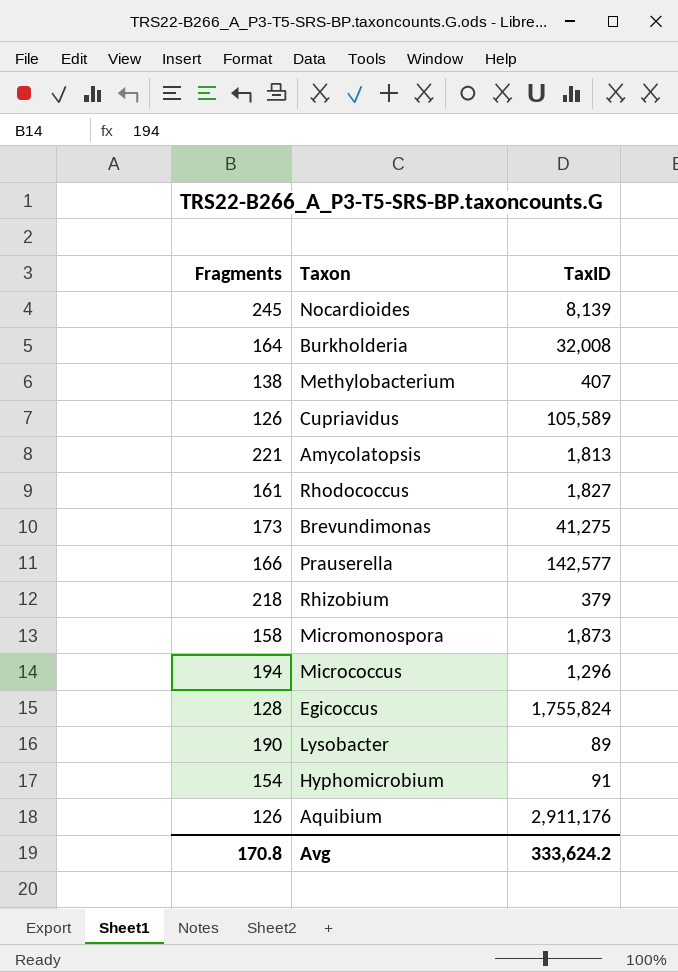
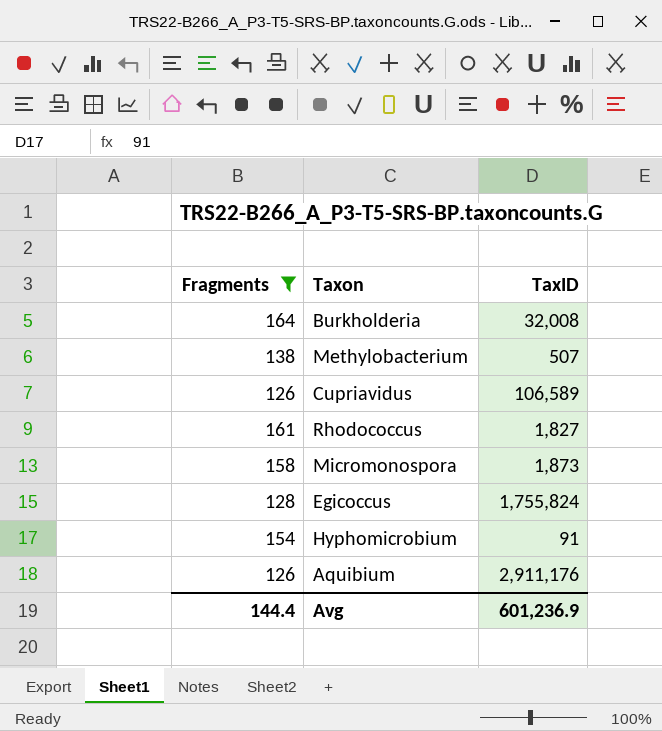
filter: none -> Fragments <= 164
Methylobacterium | TaxID: 407 -> 507
Cupriavidus | TaxID: 105,589 -> 106,589
Avg | Fragments: 170.8 -> 144.4
Avg | TaxID: 333,624.2 -> 601,236.9

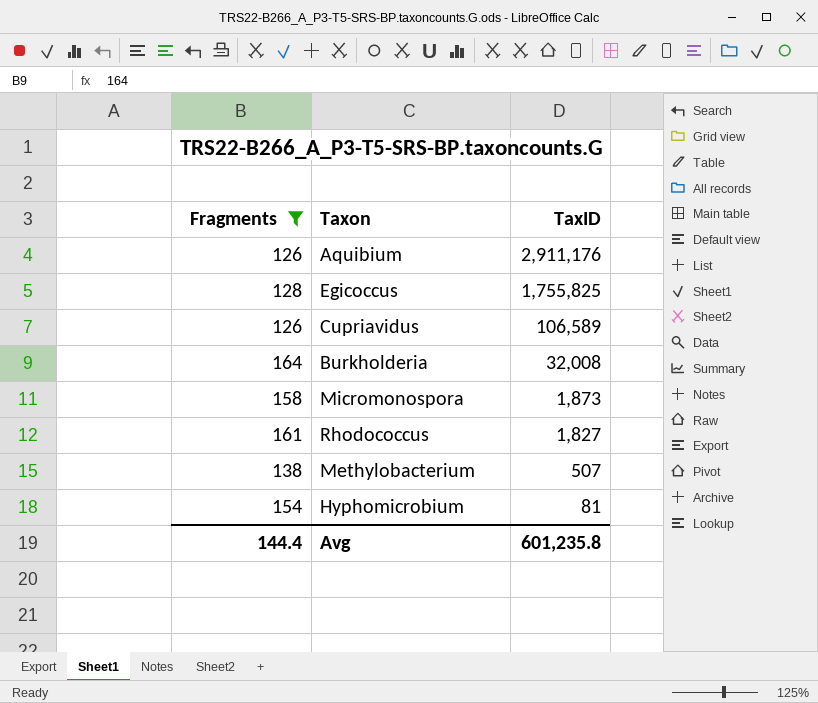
row order: none -> TaxID descending
Egicoccus | TaxID: 1,755,824 -> 1,755,825
Hyphomicrobium | TaxID: 91 -> 81
Avg | TaxID: 601,236.9 -> 601,235.8

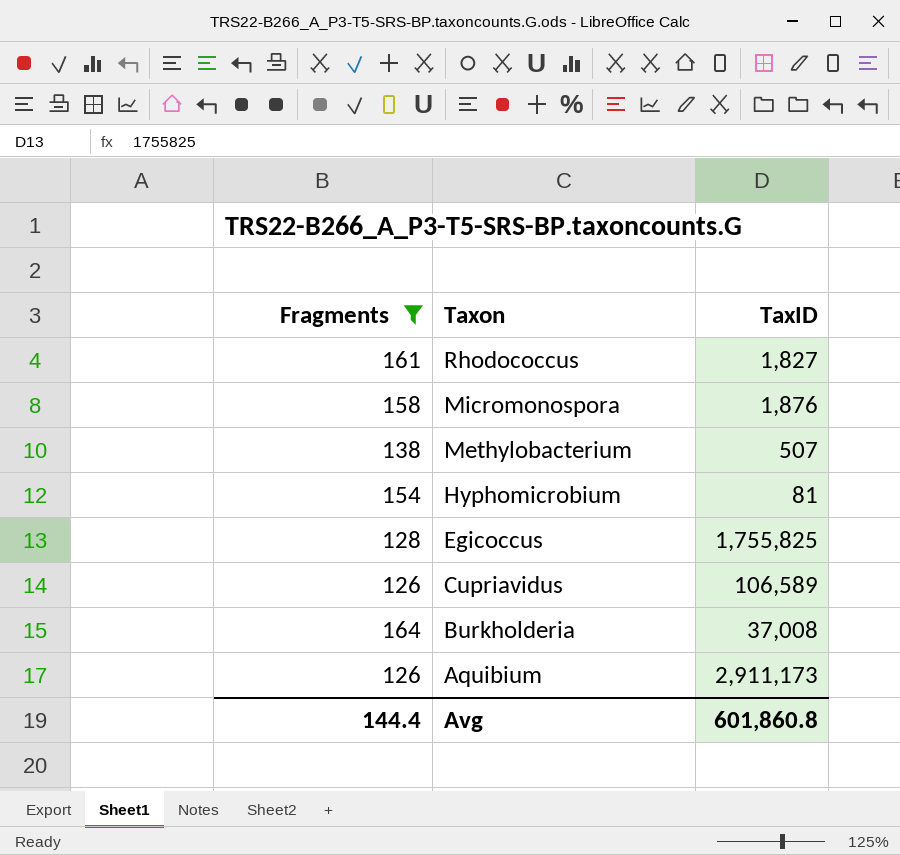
row order: TaxID descending -> Taxon descending
Micromonospora | TaxID: 1,873 -> 1,876
Burkholderia | TaxID: 32,008 -> 37,008
Aquibium | TaxID: 2,911,176 -> 2,911,173
Avg | TaxID: 601,235.8 -> 601,860.8

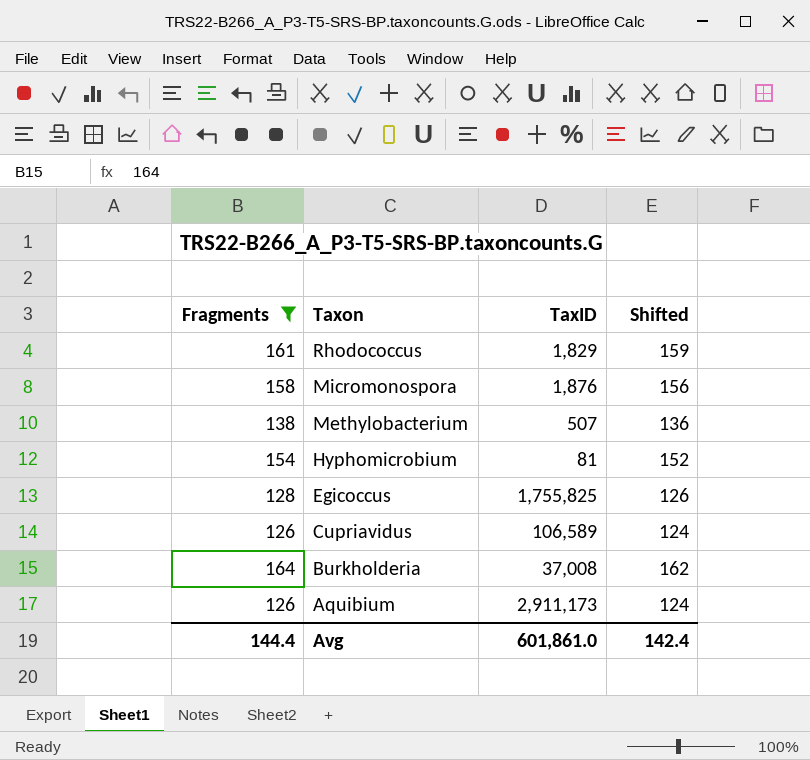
column Shifted | formula: none -> [Fragments] - 2
Rhodococcus | TaxID: 1,827 -> 1,829
Avg | TaxID: 601,860.8 -> 601,861.0

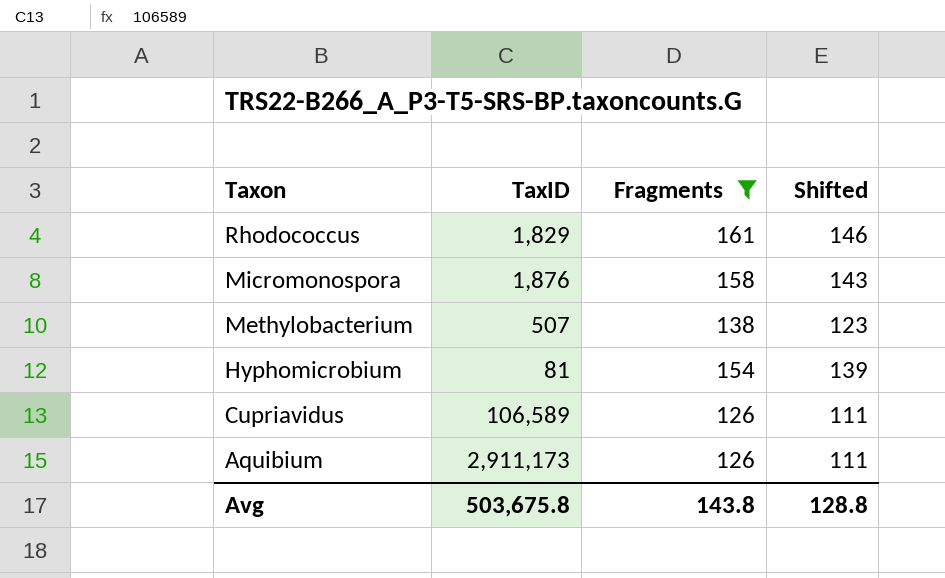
column Fragments | position: 1 -> 3
column Shifted | formula: [Fragments] - 2 -> [Fragments] - 15
row Egicoccus: 128 | 1,755,825 | 126 -> none
row Burkholderia: 164 | 37,008 | 162 -> none
Avg | TaxID: 601,861.0 -> 503,675.8
Avg | Fragments: 144.4 -> 143.8
Avg | Shifted: 142.4 -> 128.8

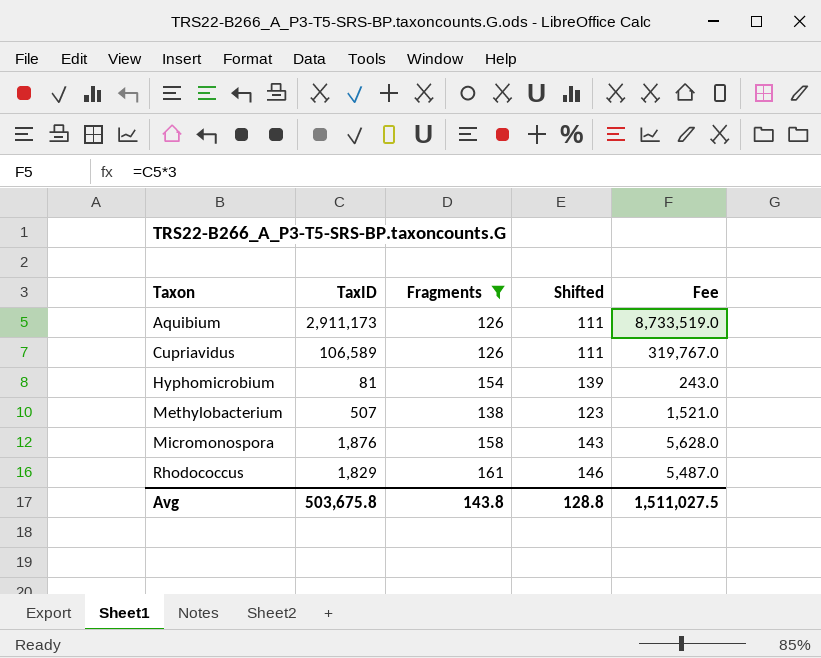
row order: Taxon descending -> Taxon ascending
column Fee | formula: none -> [TaxID] * 3

